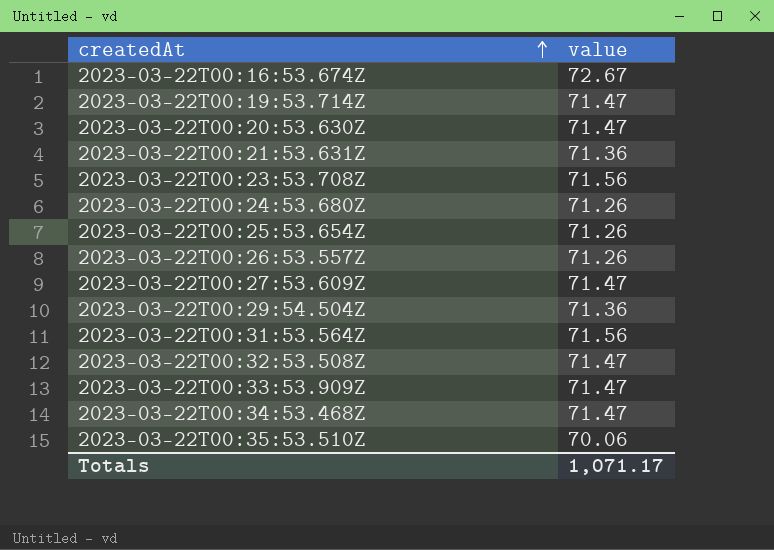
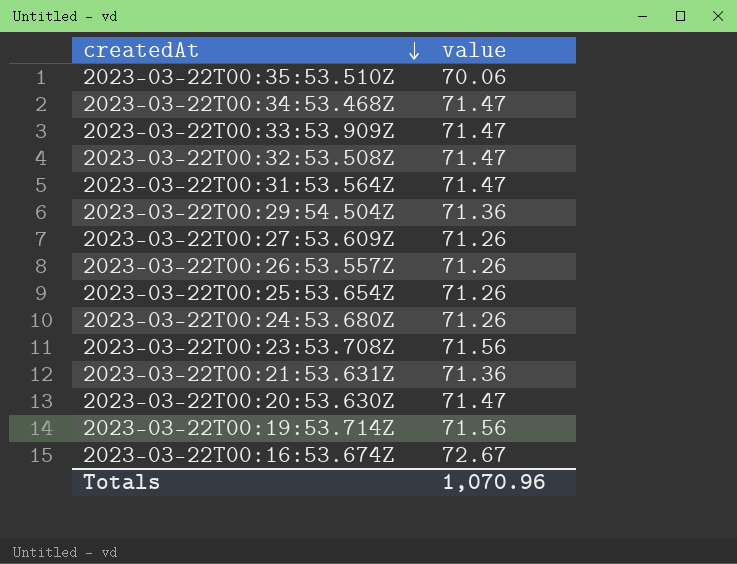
row order: createdAt ascending -> createdAt descending
2023-03-22T00:31:53.564Z | value: 71.56 -> 71.47
2023-03-22T00:27:53.609Z | value: 71.47 -> 71.26
2023-03-22T00:19:53.714Z | value: 71.47 -> 71.56
Totals | value: 1,071.17 -> 1,070.96

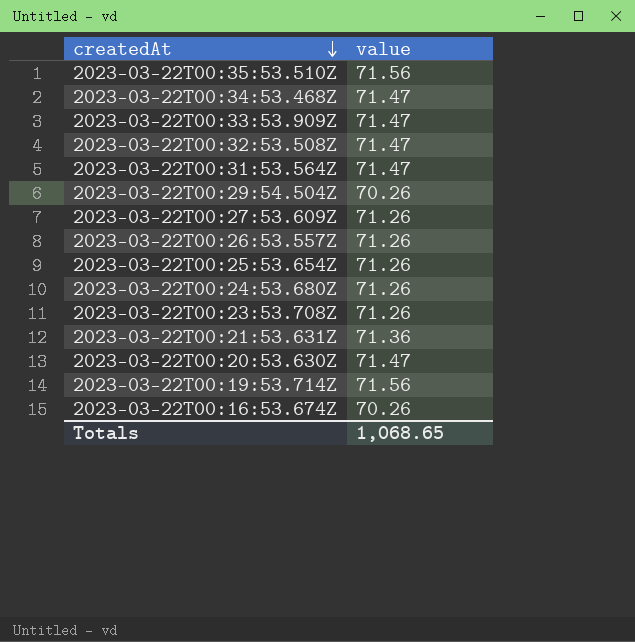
2023-03-22T00:35:53.510Z | value: 70.06 -> 71.56
2023-03-22T00:29:54.504Z | value: 71.36 -> 70.26
2023-03-22T00:23:53.708Z | value: 71.56 -> 71.26
2023-03-22T00:16:53.674Z | value: 72.67 -> 70.26
Totals | value: 1,070.96 -> 1,068.65

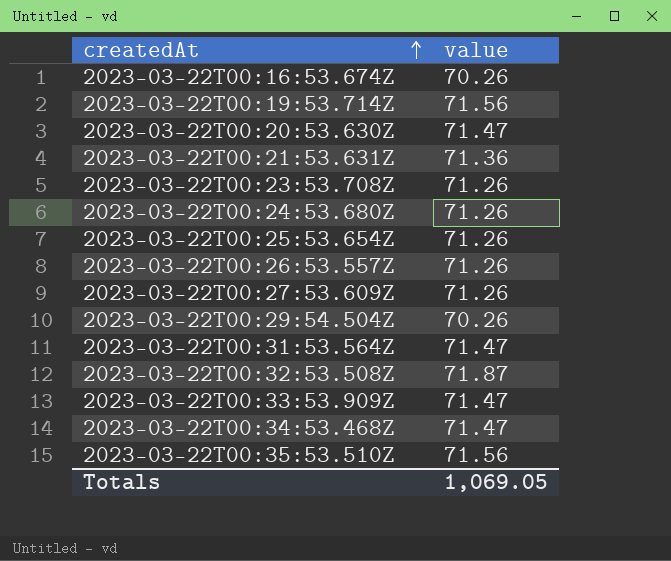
row order: createdAt descending -> createdAt ascending
2023-03-22T00:32:53.508Z | value: 71.47 -> 71.87
Totals | value: 1,068.65 -> 1,069.05

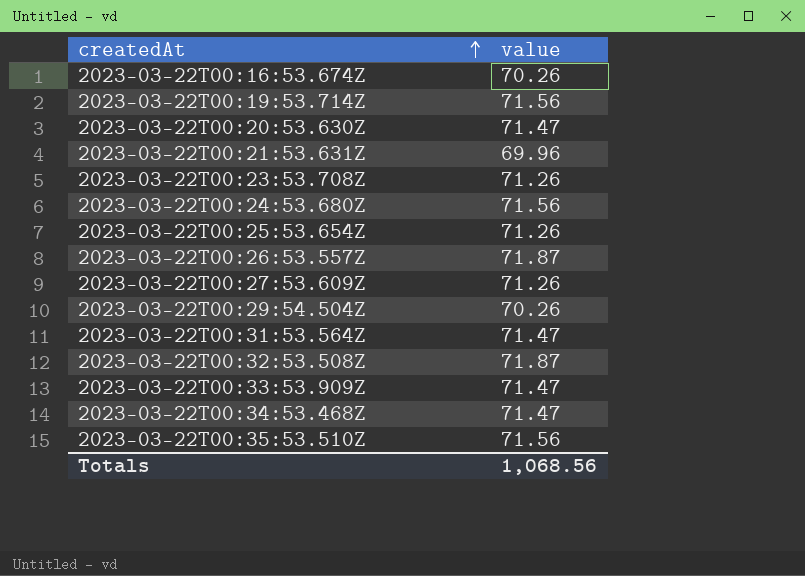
2023-03-22T00:21:53.631Z | value: 71.36 -> 69.96
2023-03-22T00:24:53.680Z | value: 71.26 -> 71.56
2023-03-22T00:26:53.557Z | value: 71.26 -> 71.87
Totals | value: 1,069.05 -> 1,068.56

